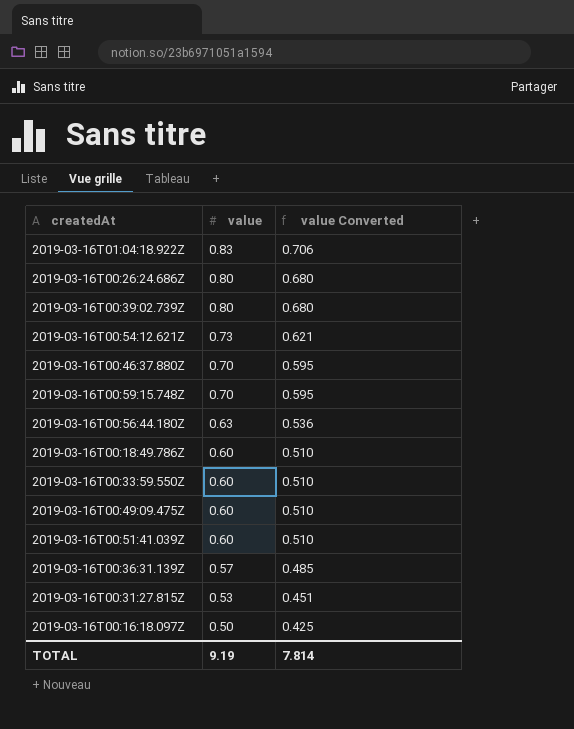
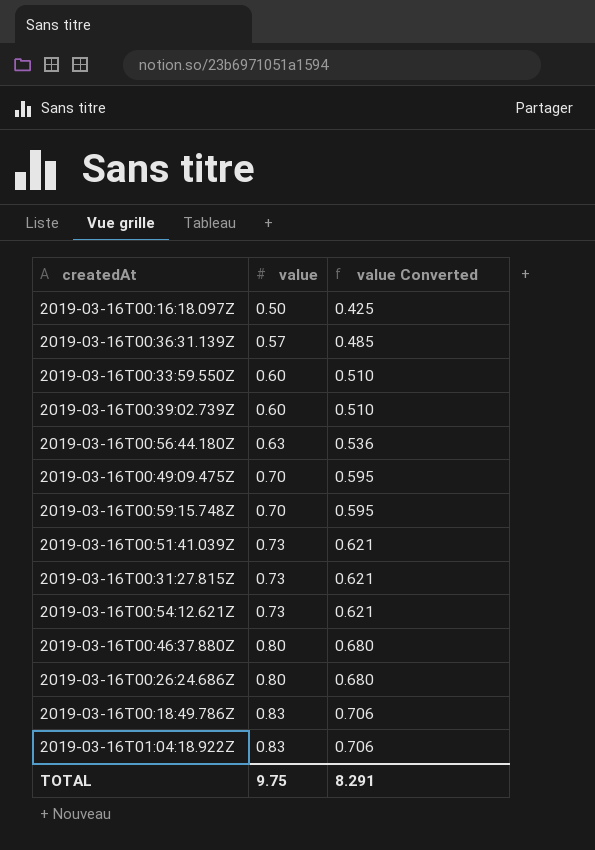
row order: value descending -> value ascending
2019-03-16T00:39:02.739Z | value: 0.80 -> 0.60
2019-03-16T00:39:02.739Z | value Converted: 0.680 -> 0.510
2019-03-16T00:49:09.475Z | value: 0.60 -> 0.70
2019-03-16T00:49:09.475Z | value Converted: 0.510 -> 0.595
2019-03-16T00:51:41.039Z | value: 0.60 -> 0.73
2019-03-16T00:51:41.039Z | value Converted: 0.510 -> 0.621
2019-03-16T00:31:27.815Z | value: 0.53 -> 0.73
2019-03-16T00:31:27.815Z | value Converted: 0.451 -> 0.621
2019-03-16T00:46:37.880Z | value: 0.70 -> 0.80
2019-03-16T00:46:37.880Z | value Converted: 0.595 -> 0.680
2019-03-16T00:18:49.786Z | value: 0.60 -> 0.83
2019-03-16T00:18:49.786Z | value Converted: 0.510 -> 0.706
TOTAL | value: 9.19 -> 9.75
TOTAL | value Converted: 7.814 -> 8.291

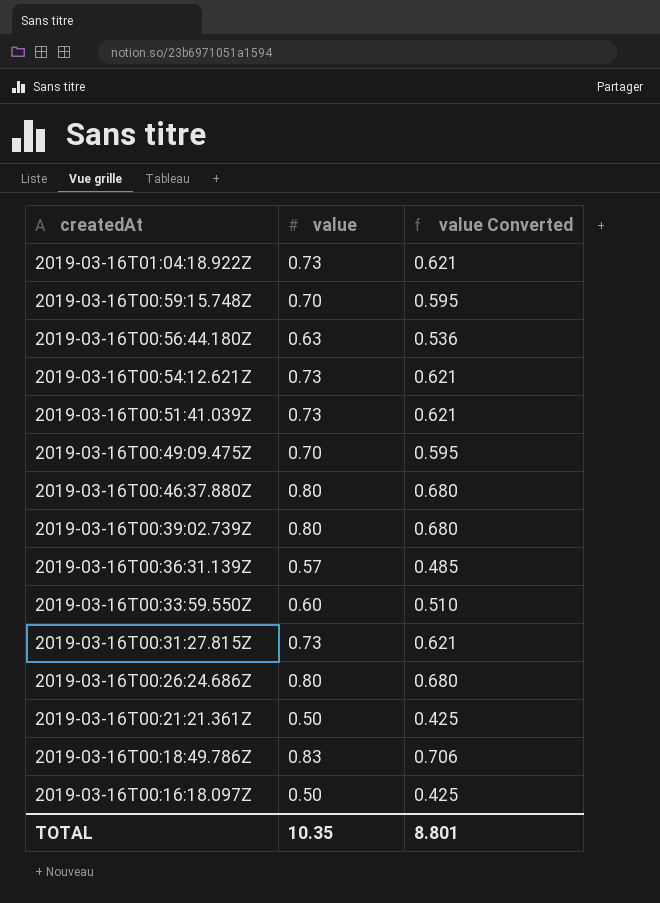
row order: value ascending -> createdAt descending
2019-03-16T01:04:18.922Z | value: 0.83 -> 0.73
2019-03-16T01:04:18.922Z | value Converted: 0.706 -> 0.621
2019-03-16T00:39:02.739Z | value: 0.60 -> 0.80
2019-03-16T00:39:02.739Z | value Converted: 0.510 -> 0.680
row 2019-03-16T00:21:21.361Z: none -> 0.50 | 0.425
TOTAL | value: 9.75 -> 10.35
TOTAL | value Converted: 8.291 -> 8.801

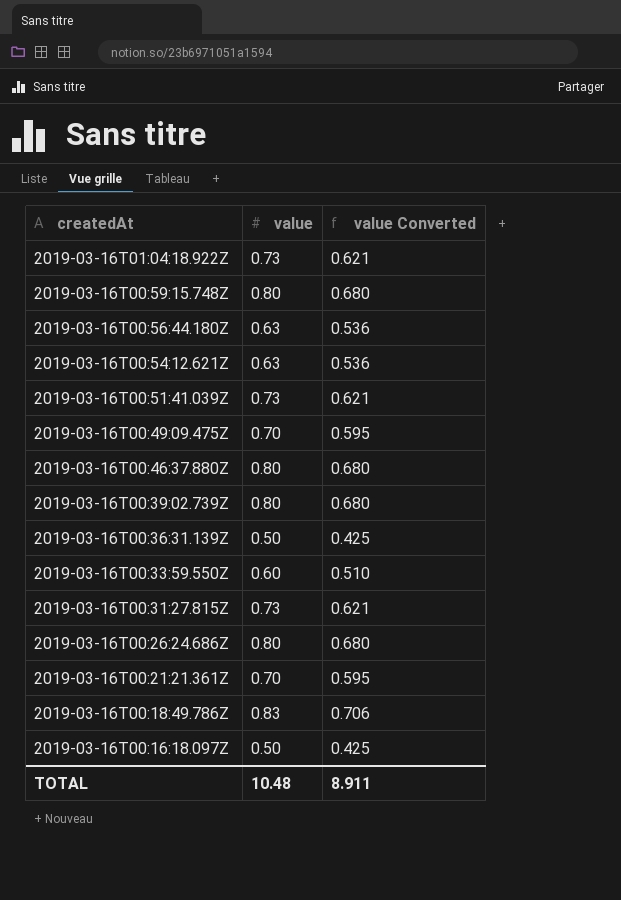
2019-03-16T00:59:15.748Z | value: 0.70 -> 0.80
2019-03-16T00:59:15.748Z | value Converted: 0.595 -> 0.680
2019-03-16T00:54:12.621Z | value: 0.73 -> 0.63
2019-03-16T00:54:12.621Z | value Converted: 0.621 -> 0.536
2019-03-16T00:36:31.139Z | value: 0.57 -> 0.50
2019-03-16T00:36:31.139Z | value Converted: 0.485 -> 0.425
2019-03-16T00:21:21.361Z | value: 0.50 -> 0.70
2019-03-16T00:21:21.361Z | value Converted: 0.425 -> 0.595
TOTAL | value: 10.35 -> 10.48
TOTAL | value Converted: 8.801 -> 8.911

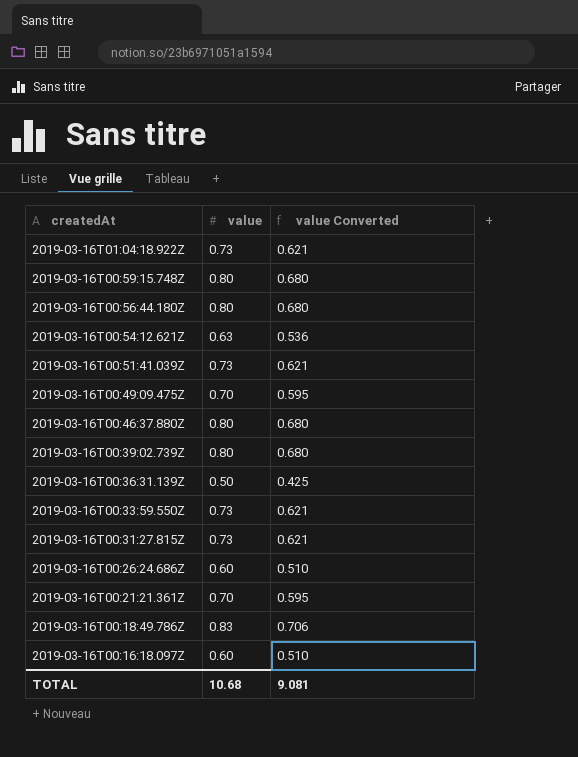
2019-03-16T00:56:44.180Z | value: 0.63 -> 0.80
2019-03-16T00:56:44.180Z | value Converted: 0.536 -> 0.680
2019-03-16T00:33:59.550Z | value: 0.60 -> 0.73
2019-03-16T00:33:59.550Z | value Converted: 0.510 -> 0.621
2019-03-16T00:26:24.686Z | value: 0.80 -> 0.60
2019-03-16T00:26:24.686Z | value Converted: 0.680 -> 0.510
2019-03-16T00:16:18.097Z | value: 0.50 -> 0.60
2019-03-16T00:16:18.097Z | value Converted: 0.425 -> 0.510
TOTAL | value: 10.48 -> 10.68
TOTAL | value Converted: 8.911 -> 9.081

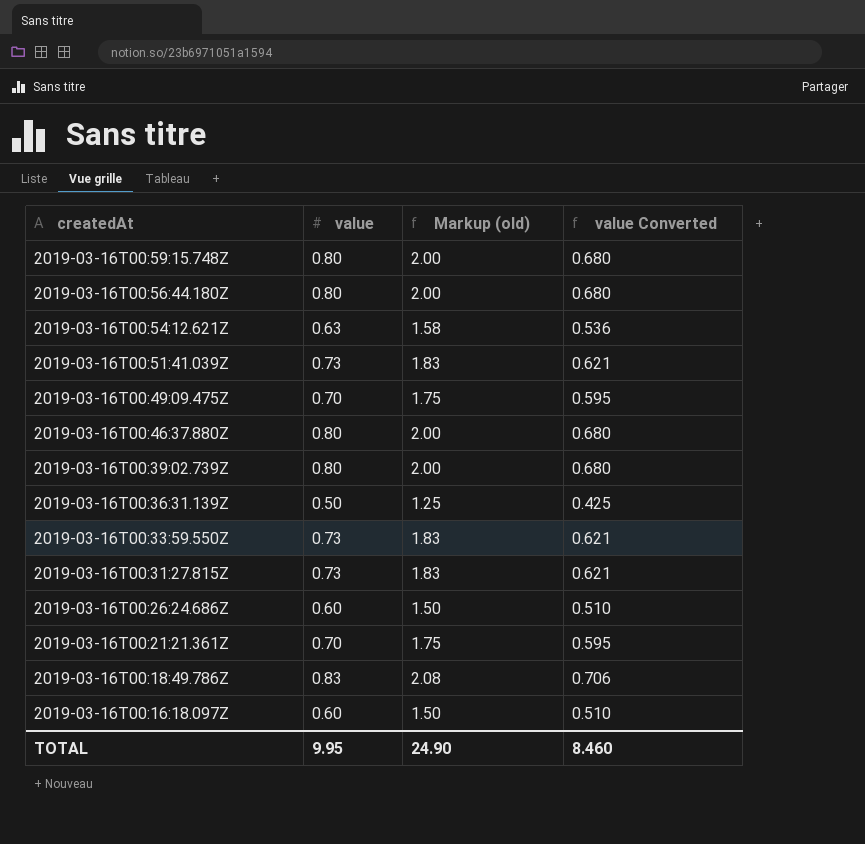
column Markup (old) | formula: none -> [value] * 2.5
row 2019-03-16T01:04:18.922Z: 0.73 | 0.621 -> none
TOTAL | value: 10.68 -> 9.95
TOTAL | value Converted: 9.081 -> 8.460

